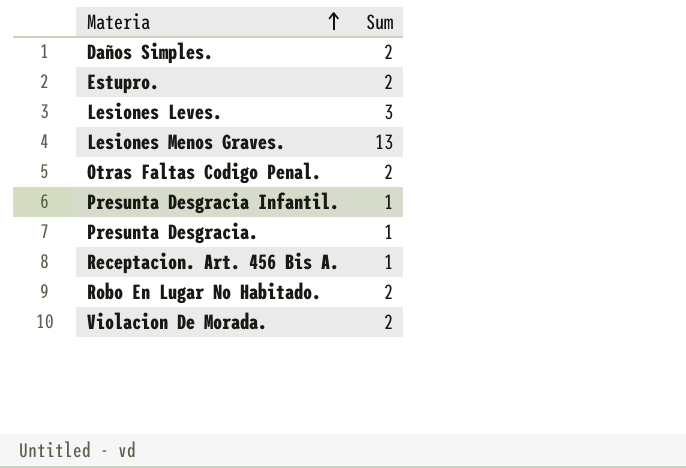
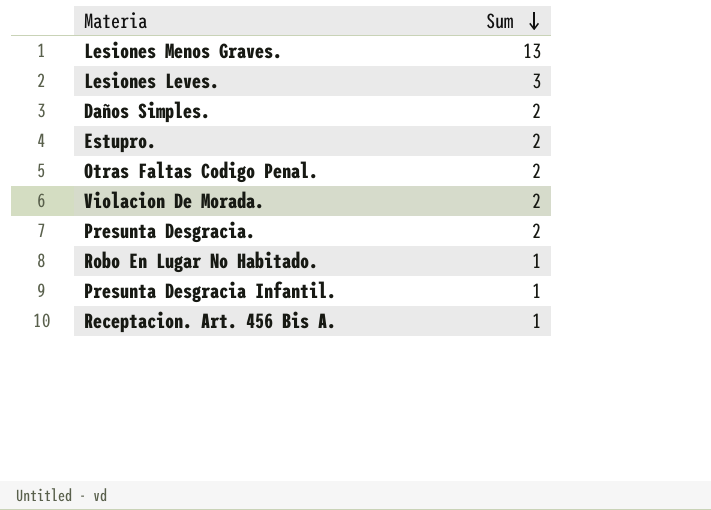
row order: Materia ascending -> Sum descending
Presunta Desgracia. | Sum: 1 -> 2
Robo En Lugar No Habitado. | Sum: 2 -> 1

